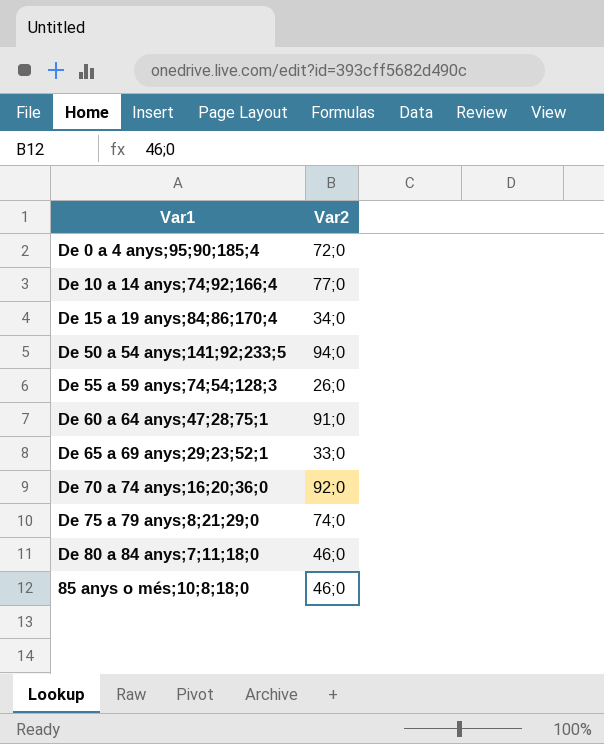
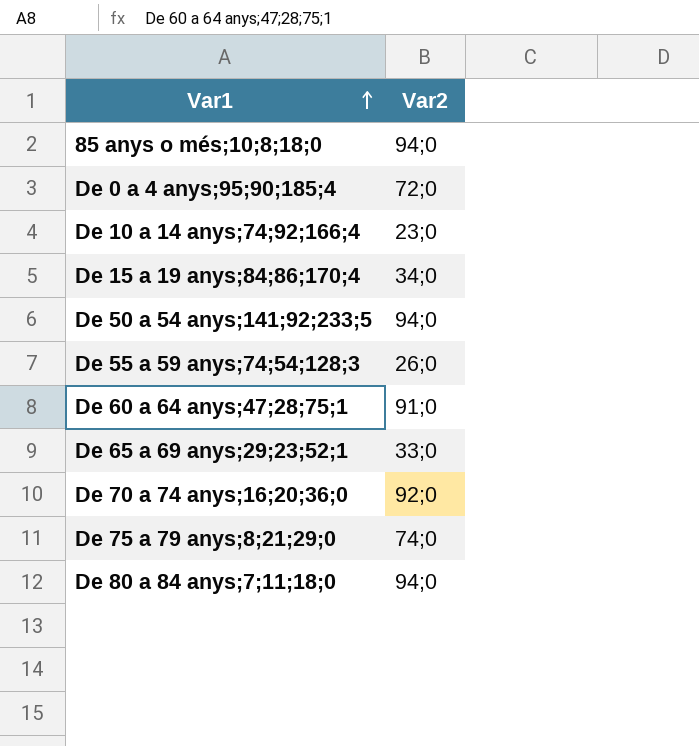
row order: none -> Var1 ascending
85 anys o més;10;8;18;0 | Var2: 46;0 -> 94;0
De 10 a 14 anys;74;92;166;4 | Var2: 77;0 -> 23;0
De 80 a 84 anys;7;11;18;0 | Var2: 46;0 -> 94;0

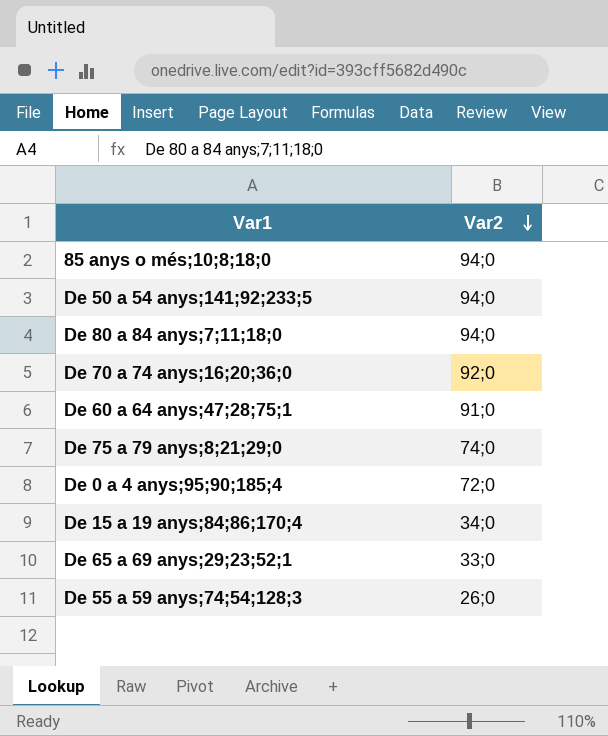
row order: Var1 ascending -> Var2 descending
row De 10 a 14 anys;74;92;166;4: 23;0 -> none

